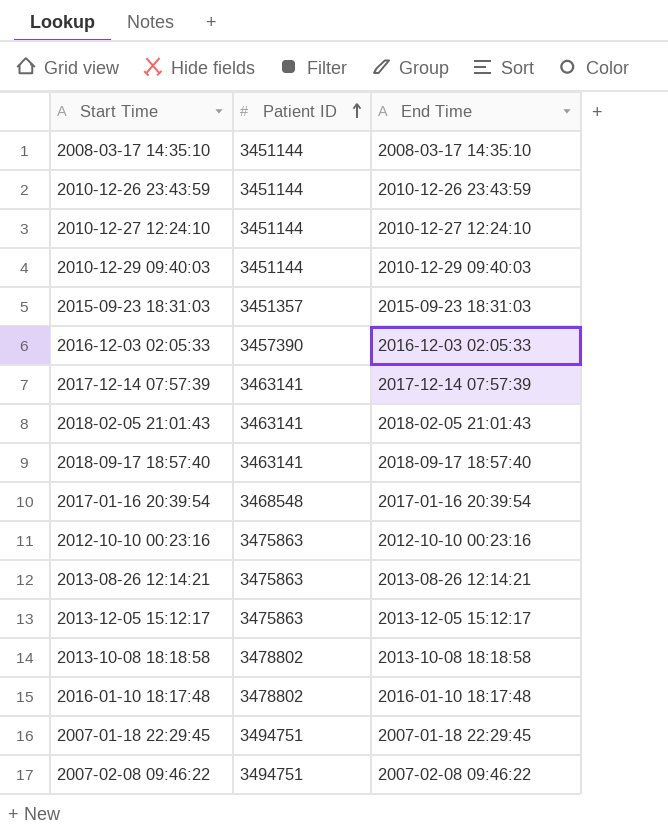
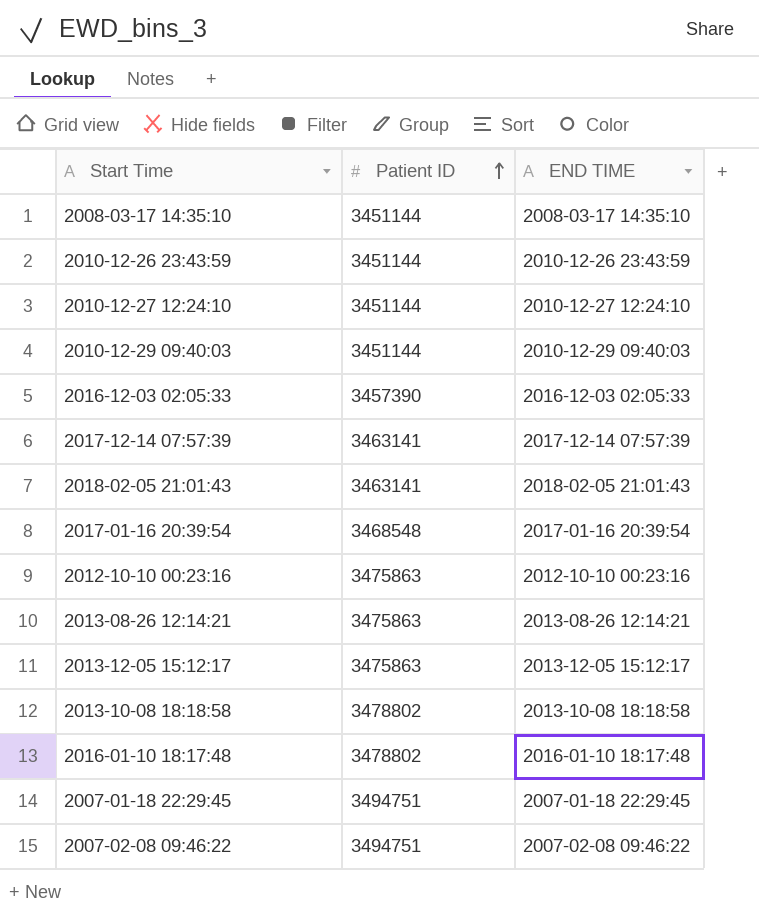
column name: End Time -> END TIME
row 2015-09-23 18:31:03: 3451357 | 2015-09-23 18:31:03 -> none
row 2018-09-17 18:57:40: 3463141 | 2018-09-17 18:57:40 -> none

